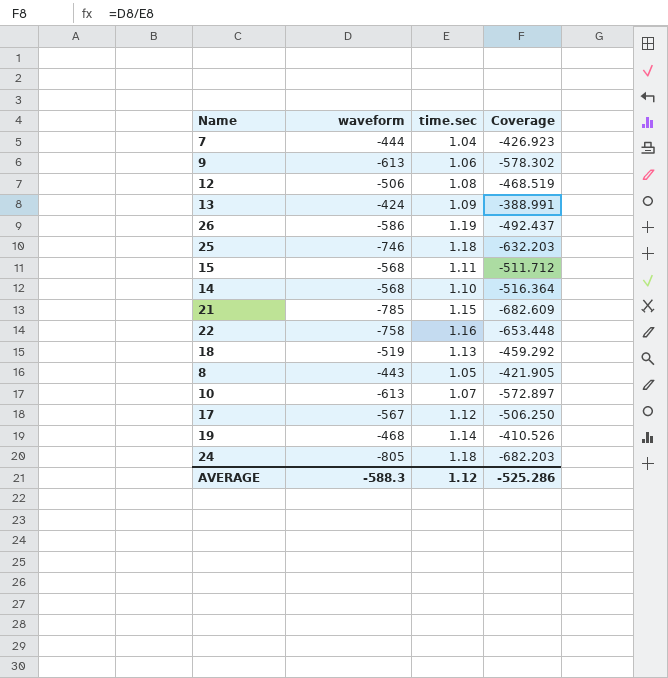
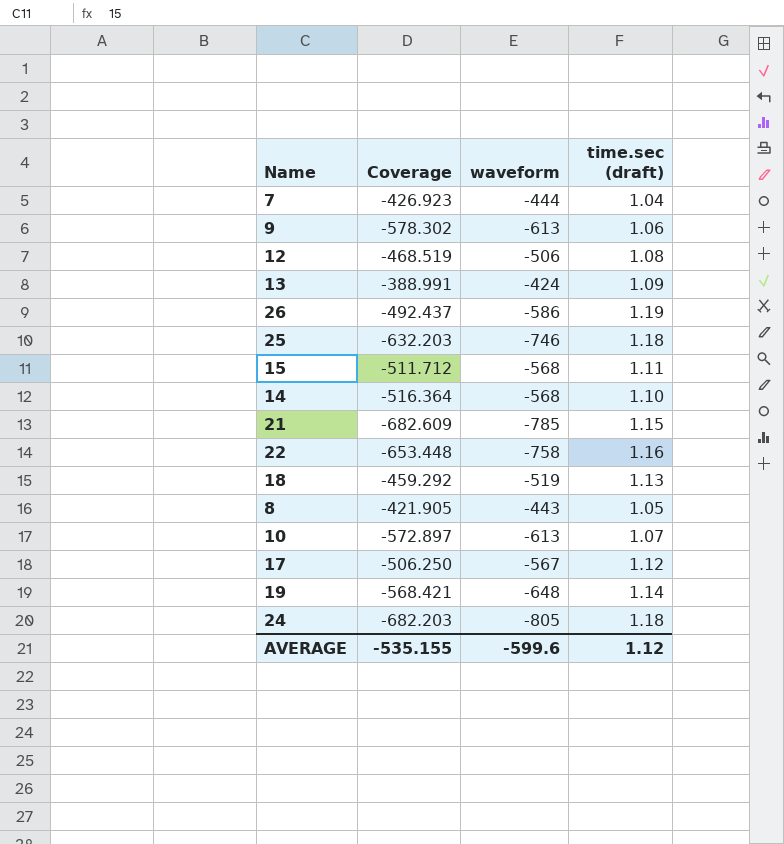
column Coverage | position: 4 -> 2
column name: time.sec -> time.sec (draft)
19 | Coverage: -410.526 -> -568.421
19 | waveform: -468 -> -648
AVERAGE | Coverage: -525.286 -> -535.155
AVERAGE | waveform: -588.3 -> -599.6

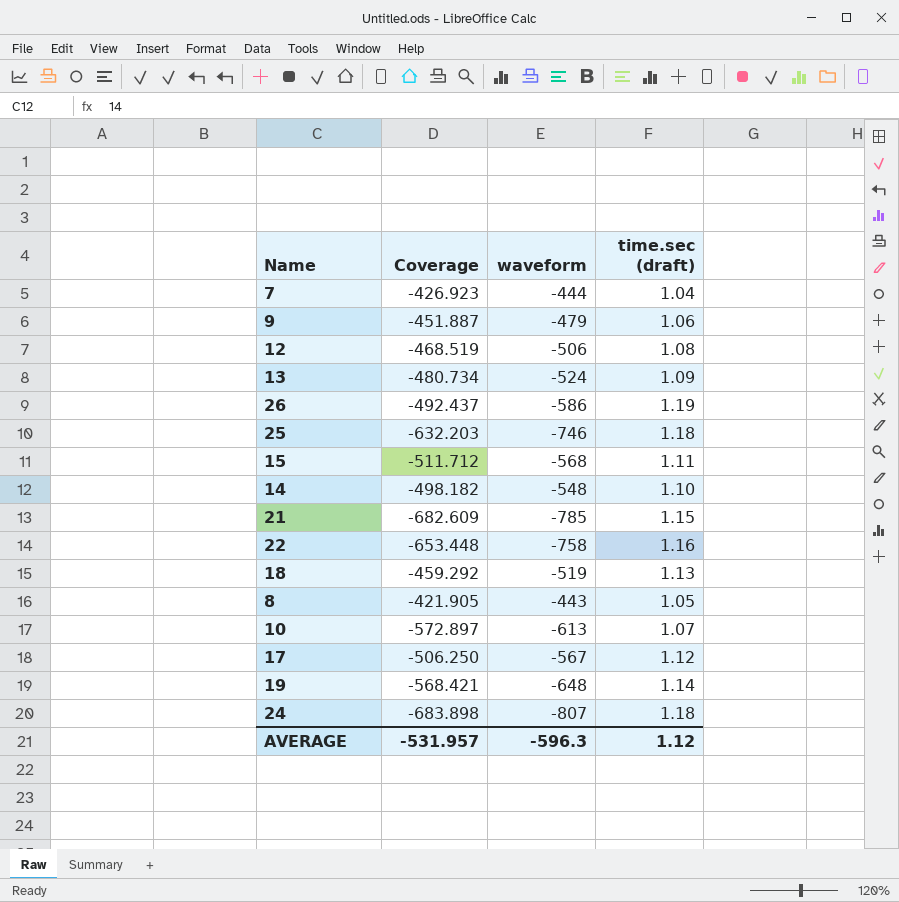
9 | Coverage: -578.302 -> -451.887
9 | waveform: -613 -> -479
13 | Coverage: -388.991 -> -480.734
13 | waveform: -424 -> -524
14 | Coverage: -516.364 -> -498.182
14 | waveform: -568 -> -548
24 | Coverage: -682.203 -> -683.898
24 | waveform: -805 -> -807
AVERAGE | Coverage: -535.155 -> -531.957
AVERAGE | waveform: -599.6 -> -596.3

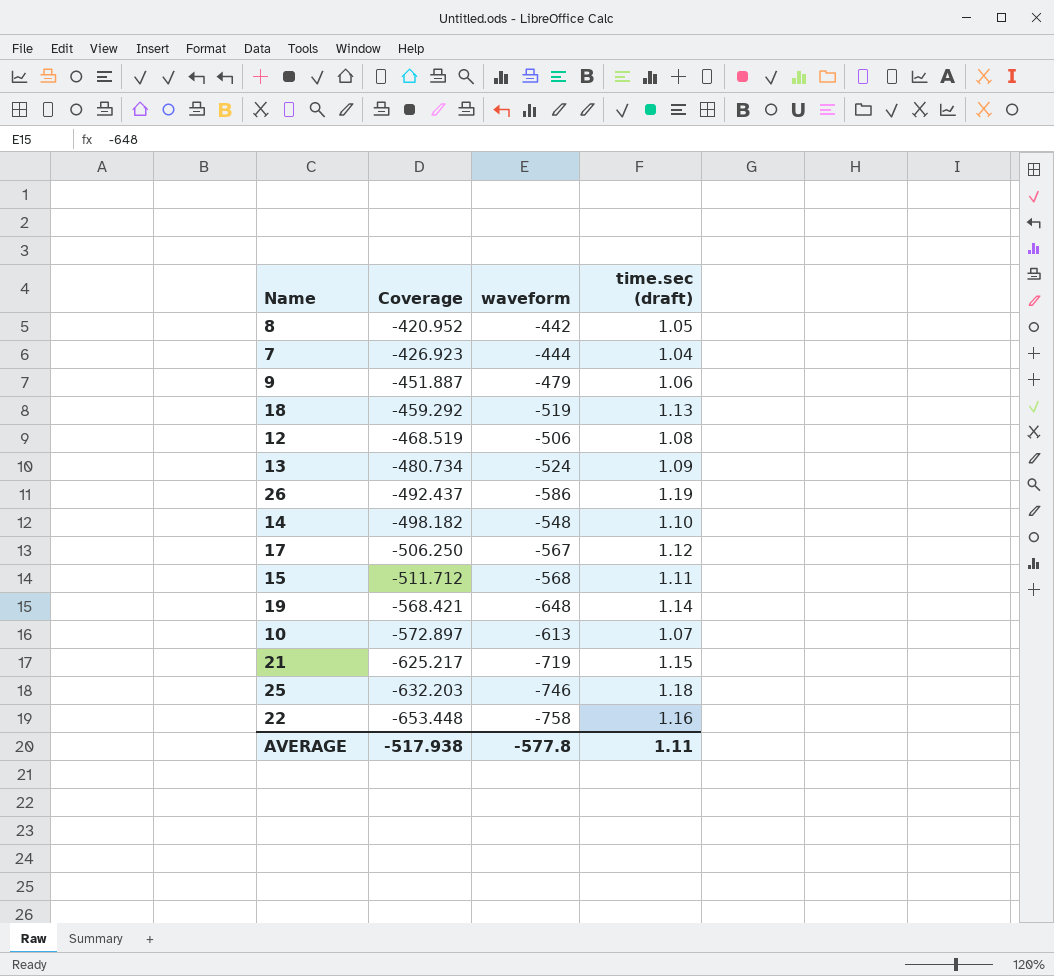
row order: none -> Coverage descending
row 24: -683.898 | -807 | 1.18 -> none
8 | Coverage: -421.905 -> -420.952
8 | waveform: -443 -> -442
21 | Coverage: -682.609 -> -625.217
21 | waveform: -785 -> -719
AVERAGE | Coverage: -531.957 -> -517.938
AVERAGE | waveform: -596.3 -> -577.8
AVERAGE | time.sec (draft): 1.12 -> 1.11

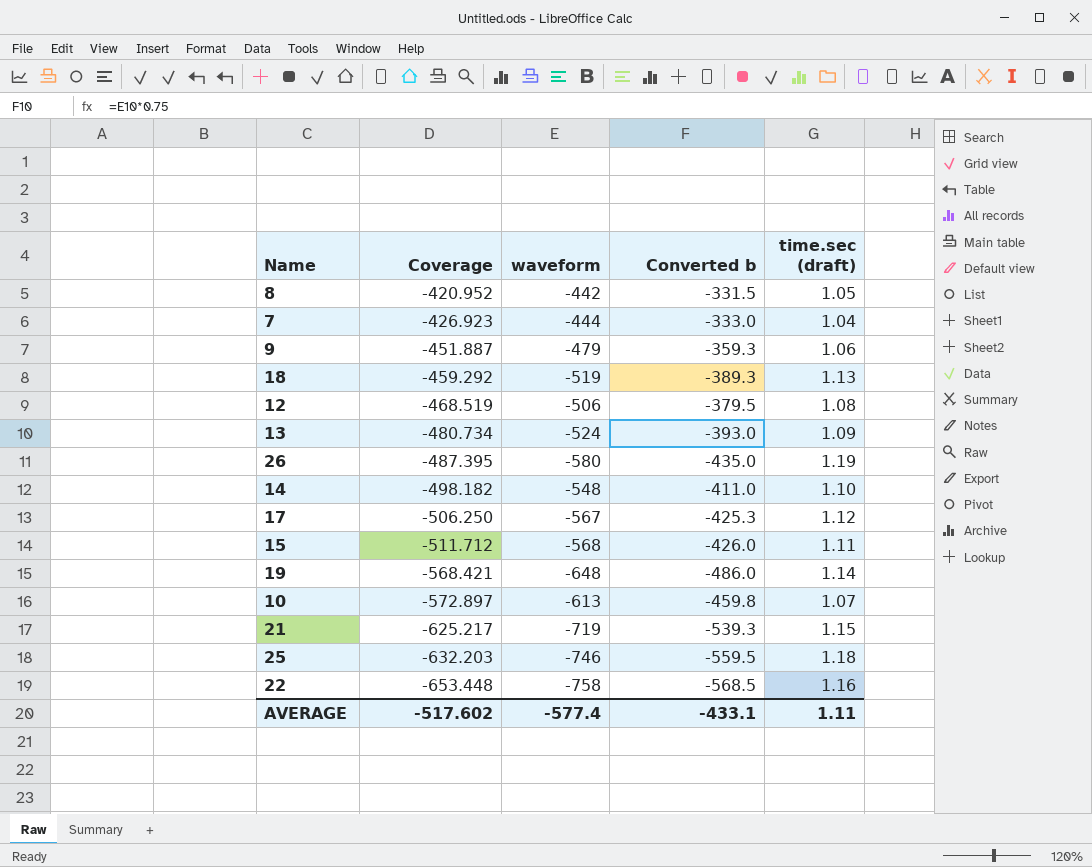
column Converted b | formula: none -> [waveform] * 0.75
26 | Coverage: -492.437 -> -487.395
26 | waveform: -586 -> -580
AVERAGE | Coverage: -517.938 -> -517.602
AVERAGE | waveform: -577.8 -> -577.4

